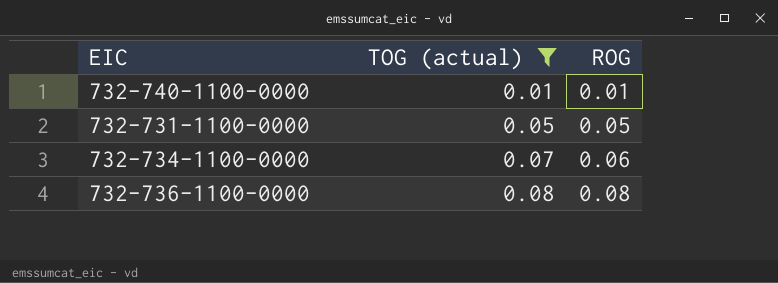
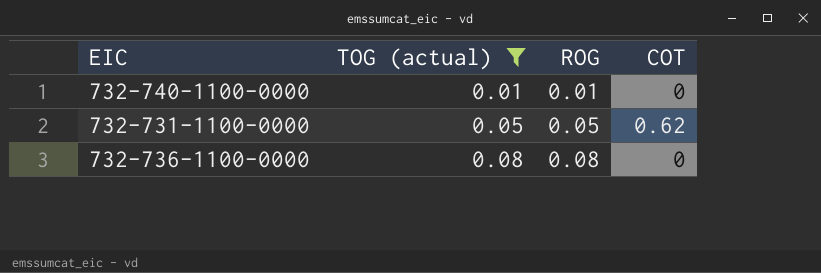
column COT | position: none -> 4
row 732-734-1100-0000: 0.07 | 0.06 -> none

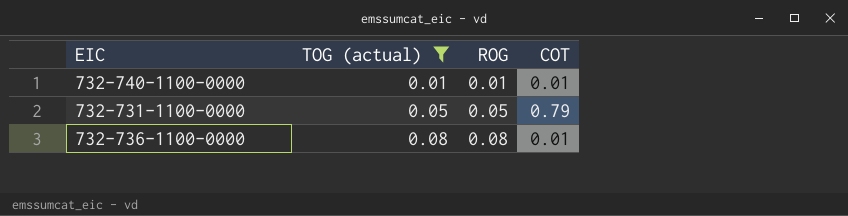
732-740-1100-0000 | COT: 0 -> 0.01
732-731-1100-0000 | COT: 0.62 -> 0.79
732-736-1100-0000 | COT: 0 -> 0.01

